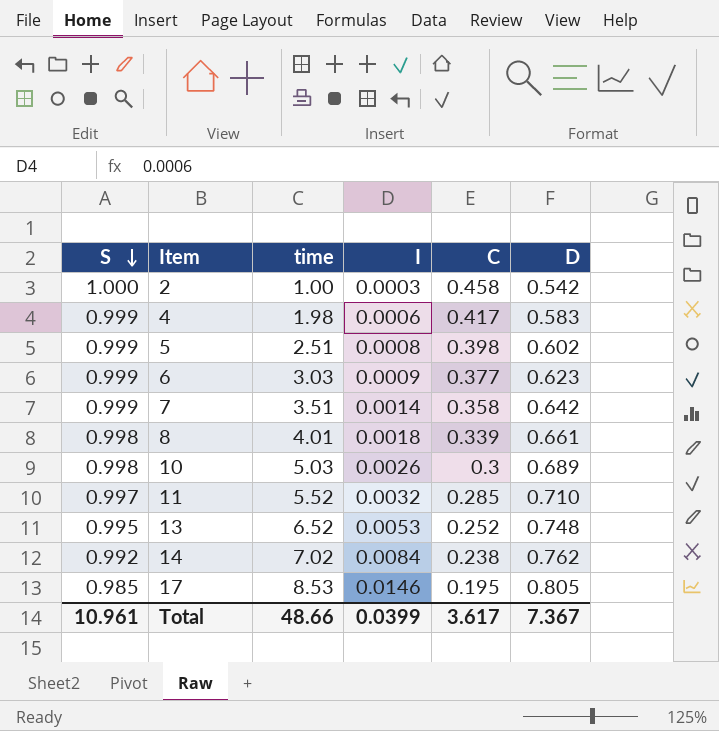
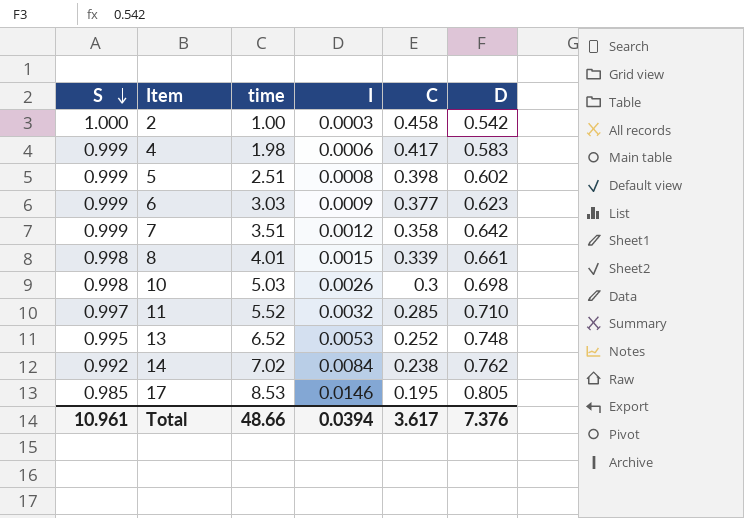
7 | I: 0.0014 -> 0.0012
8 | I: 0.0018 -> 0.0015
10 | D: 0.689 -> 0.698
Total | I: 0.0399 -> 0.0394
Total | D: 7.367 -> 7.376

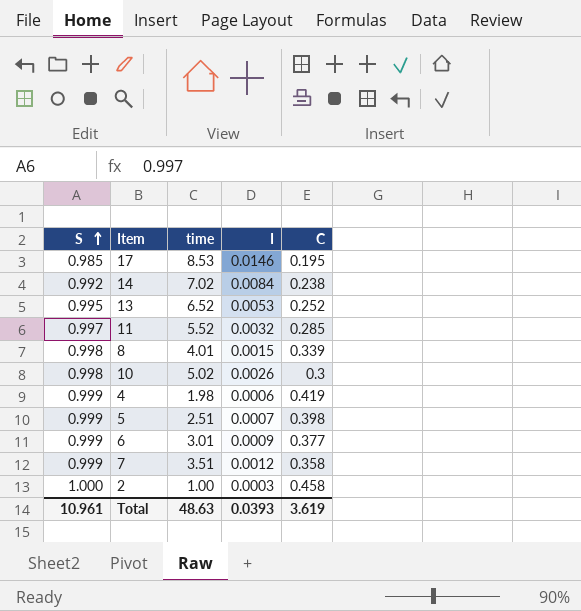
row order: S descending -> S ascending
column D | position: 6 -> none
10 | time: 5.03 -> 5.02
4 | C: 0.417 -> 0.419
5 | I: 0.0008 -> 0.0007
6 | time: 3.03 -> 3.01
Total | time: 48.66 -> 48.63
Total | I: 0.0394 -> 0.0393
Total | C: 3.617 -> 3.619

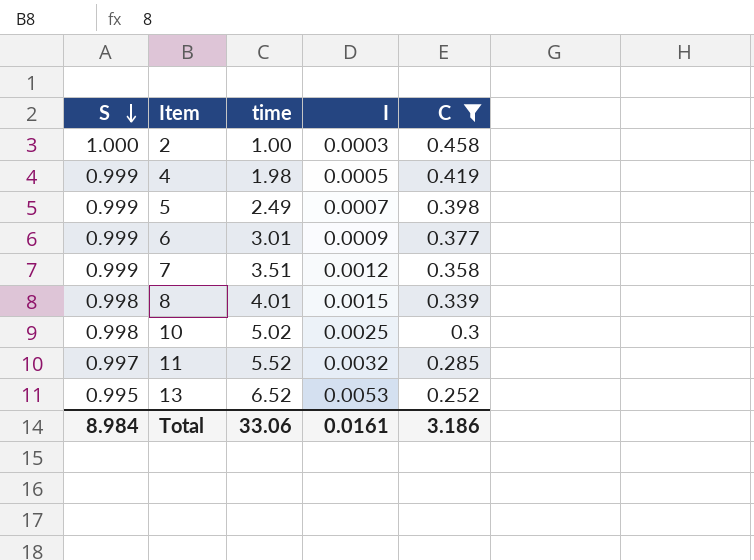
filter: none -> C >= 0.252
row order: S ascending -> S descending
4 | I: 0.0006 -> 0.0005
5 | time: 2.51 -> 2.49
10 | I: 0.0026 -> 0.0025
Total | S: 10.961 -> 8.984
Total | time: 48.63 -> 33.06
Total | I: 0.0393 -> 0.0161
Total | C: 3.619 -> 3.186

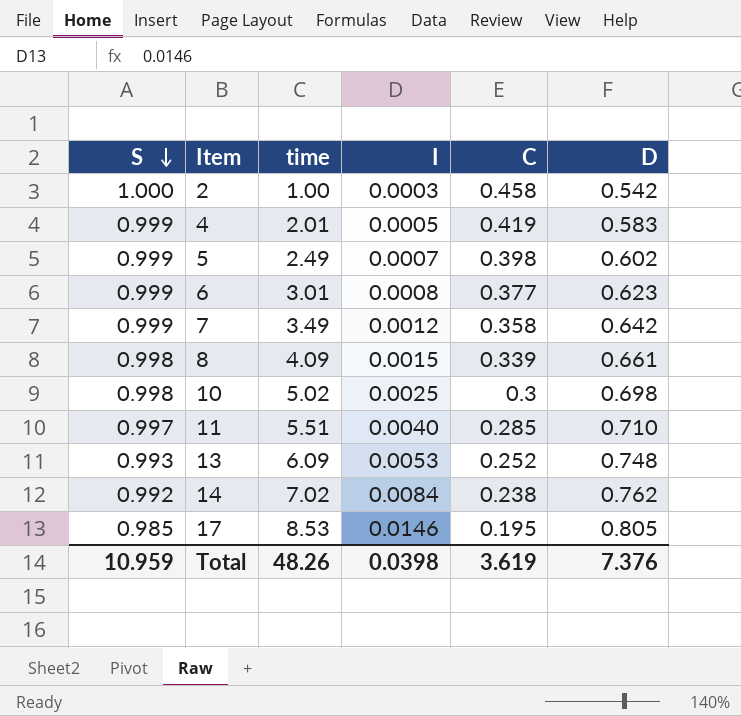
filter: C >= 0.252 -> none
column D | position: none -> 6
4 | time: 1.98 -> 2.01
6 | I: 0.0009 -> 0.0008
7 | time: 3.51 -> 3.49
8 | time: 4.01 -> 4.09
11 | time: 5.52 -> 5.51
11 | I: 0.0032 -> 0.0040
13 | S: 0.995 -> 0.993
13 | time: 6.52 -> 6.09
Total | S: 8.984 -> 10.959
Total | time: 33.06 -> 48.26
Total | I: 0.0161 -> 0.0398
Total | C: 3.186 -> 3.619

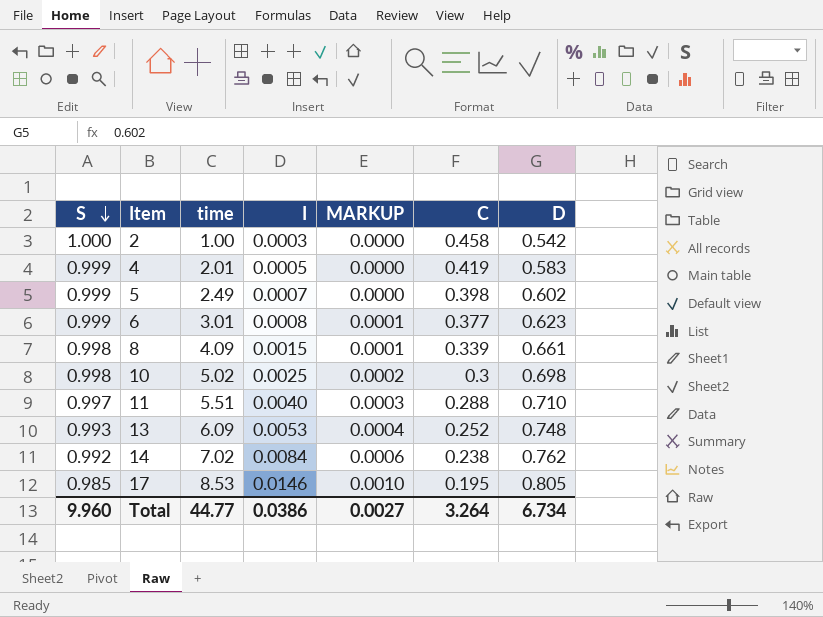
column MARKUP | formula: none -> [I] * 0.07
row 7: 0.999 | 3.49 | 0.0012 | 0.358 | 0.642 -> none
11 | C: 0.285 -> 0.288
Total | S: 10.959 -> 9.960
Total | time: 48.26 -> 44.77
Total | I: 0.0398 -> 0.0386
Total | C: 3.619 -> 3.264
Total | D: 7.376 -> 6.734

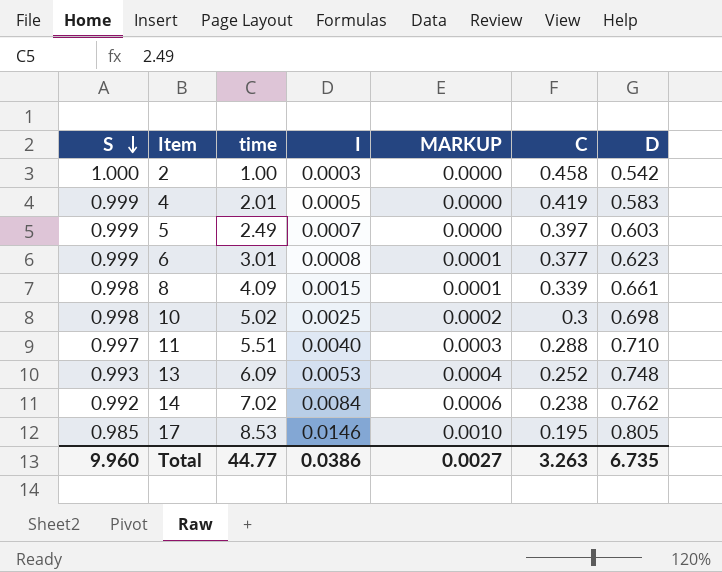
5 | C: 0.398 -> 0.397
5 | D: 0.602 -> 0.603
Total | C: 3.264 -> 3.263
Total | D: 6.734 -> 6.735

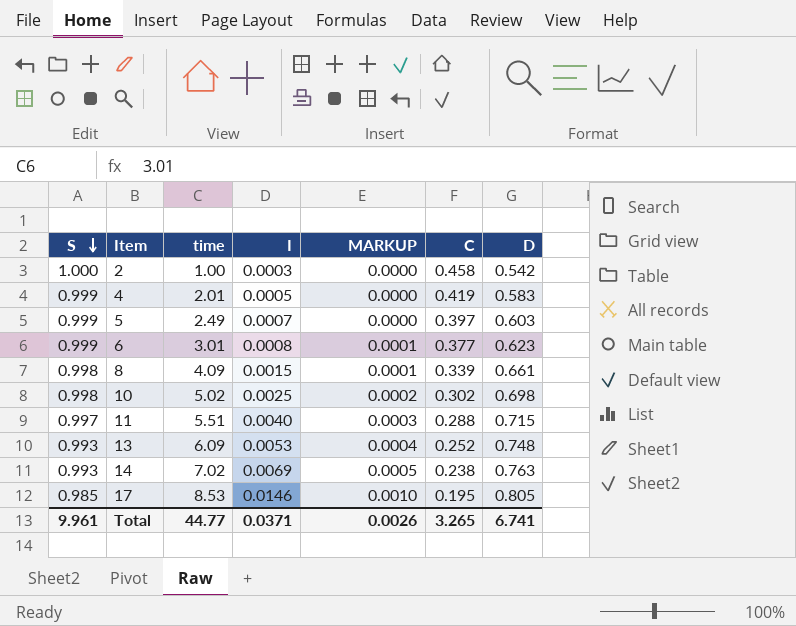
10 | C: 0.3 -> 0.302
11 | D: 0.710 -> 0.715
14 | S: 0.992 -> 0.993
14 | I: 0.0084 -> 0.0069
14 | MARKUP: 0.0006 -> 0.0005
14 | D: 0.762 -> 0.763
Total | S: 9.960 -> 9.961
Total | I: 0.0386 -> 0.0371
Total | MARKUP: 0.0027 -> 0.0026
Total | C: 3.263 -> 3.265
Total | D: 6.735 -> 6.741

